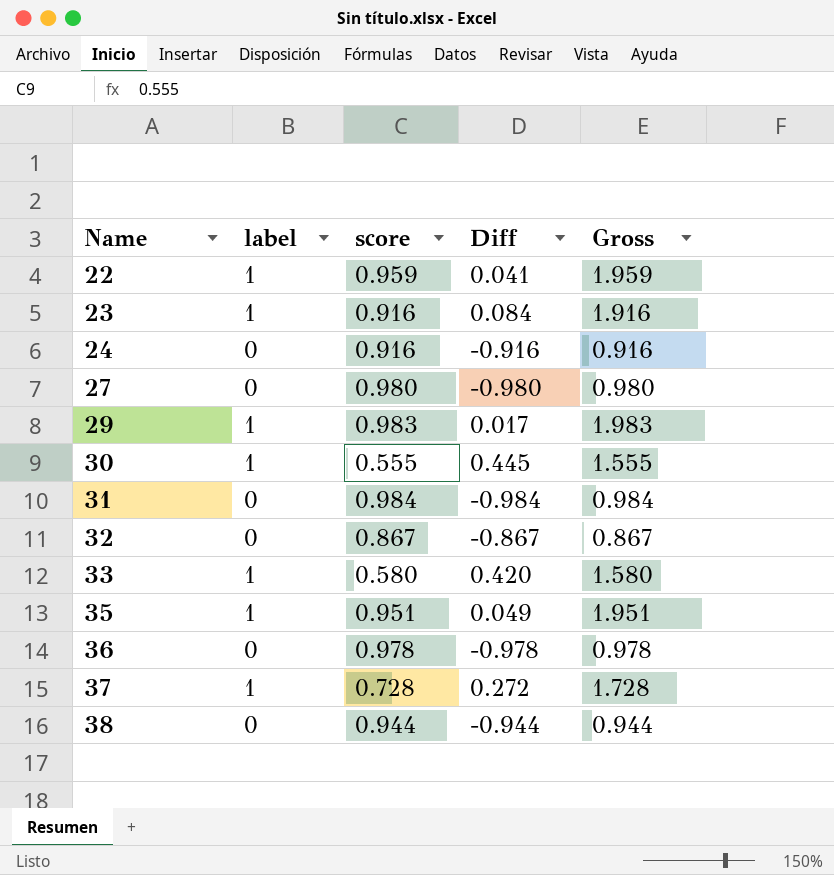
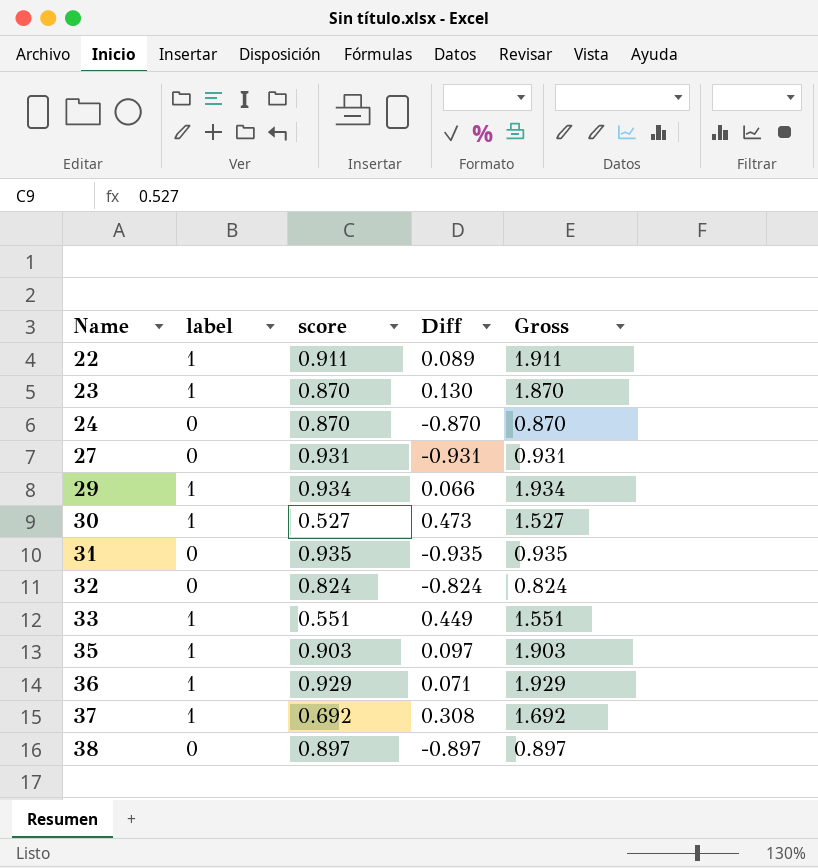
22 | score: 0.959 -> 0.911
22 | Diff: 0.041 -> 0.089
22 | Gross: 1.959 -> 1.911
23 | score: 0.916 -> 0.870
23 | Diff: 0.084 -> 0.130
23 | Gross: 1.916 -> 1.870
24 | score: 0.916 -> 0.870
24 | Diff: -0.916 -> -0.870
24 | Gross: 0.916 -> 0.870
27 | score: 0.980 -> 0.931
27 | Diff: -0.980 -> -0.931
27 | Gross: 0.980 -> 0.931
29 | score: 0.983 -> 0.934
29 | Diff: 0.017 -> 0.066
29 | Gross: 1.983 -> 1.934
30 | score: 0.555 -> 0.527
30 | Diff: 0.445 -> 0.473
30 | Gross: 1.555 -> 1.527
31 | score: 0.984 -> 0.935
31 | Diff: -0.984 -> -0.935
31 | Gross: 0.984 -> 0.935
32 | score: 0.867 -> 0.824
32 | Diff: -0.867 -> -0.824
32 | Gross: 0.867 -> 0.824
33 | score: 0.580 -> 0.551
33 | Diff: 0.420 -> 0.449
33 | Gross: 1.580 -> 1.551
35 | score: 0.951 -> 0.903
35 | Diff: 0.049 -> 0.097
35 | Gross: 1.951 -> 1.903
36 | label: 0 -> 1
36 | score: 0.978 -> 0.929
36 | Diff: -0.978 -> 0.071
36 | Gross: 0.978 -> 1.929
37 | score: 0.728 -> 0.692
37 | Diff: 0.272 -> 0.308
37 | Gross: 1.728 -> 1.692
38 | score: 0.944 -> 0.897
38 | Diff: -0.944 -> -0.897
38 | Gross: 0.944 -> 0.897

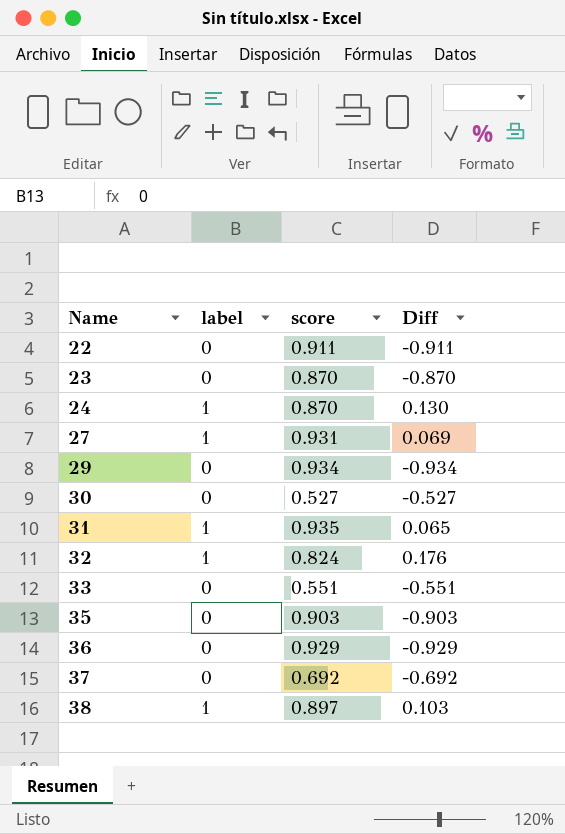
column Gross | formula: [label] + [score] -> none
22 | label: 1 -> 0
22 | Diff: 0.089 -> -0.911
23 | label: 1 -> 0
23 | Diff: 0.130 -> -0.870
24 | label: 0 -> 1
24 | Diff: -0.870 -> 0.130
27 | label: 0 -> 1
27 | Diff: -0.931 -> 0.069
29 | label: 1 -> 0
29 | Diff: 0.066 -> -0.934
30 | label: 1 -> 0
30 | Diff: 0.473 -> -0.527
31 | label: 0 -> 1
31 | Diff: -0.935 -> 0.065
32 | label: 0 -> 1
32 | Diff: -0.824 -> 0.176
33 | label: 1 -> 0
33 | Diff: 0.449 -> -0.551
35 | label: 1 -> 0
35 | Diff: 0.097 -> -0.903
36 | label: 1 -> 0
36 | Diff: 0.071 -> -0.929
37 | label: 1 -> 0
37 | Diff: 0.308 -> -0.692
38 | label: 0 -> 1
38 | Diff: -0.897 -> 0.103

